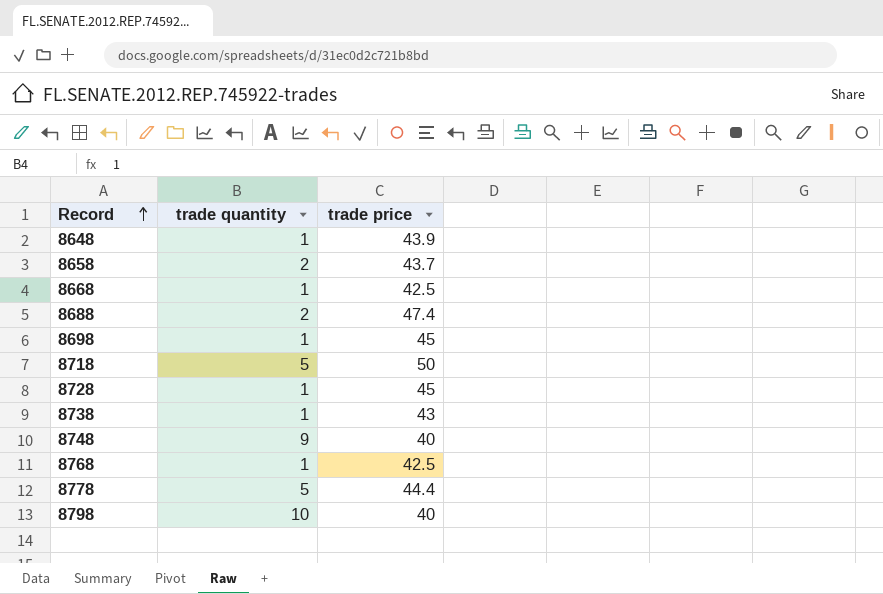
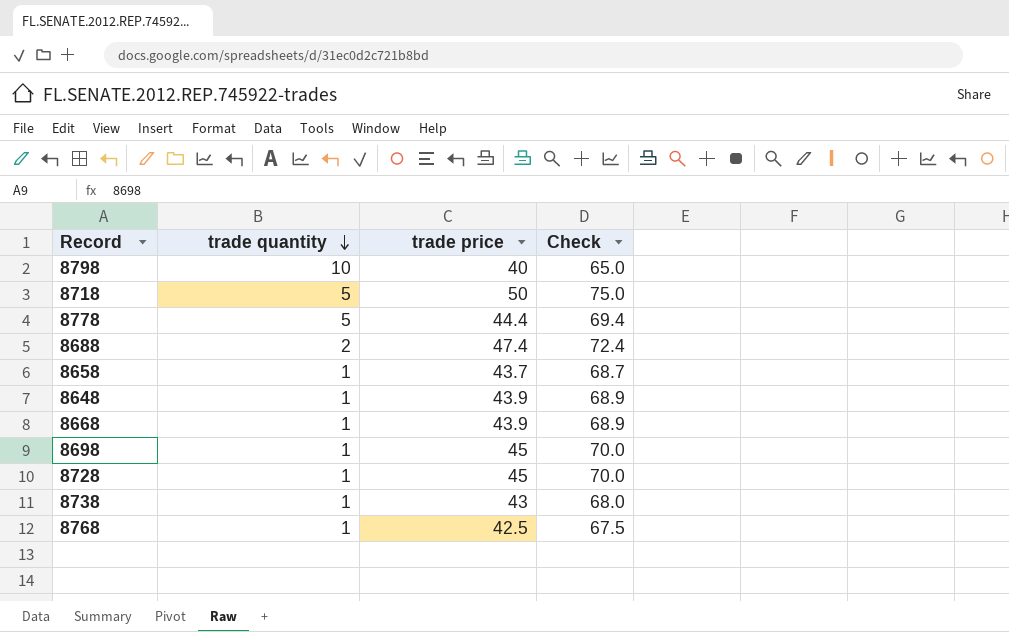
row order: Record ascending -> trade quantity descending
column Check | formula: none -> [trade price] + 25
row 8748: 9 | 40 -> none
8658 | trade quantity: 2 -> 1
8668 | trade price: 42.5 -> 43.9

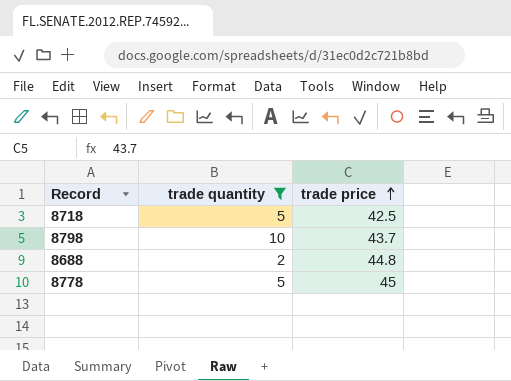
filter: none -> trade quantity != 1
row order: trade quantity descending -> trade price ascending
column Check | formula: [trade price] + 25 -> none
8718 | trade price: 50 -> 42.5
8798 | trade price: 40 -> 43.7
8688 | trade price: 47.4 -> 44.8
8778 | trade price: 44.4 -> 45

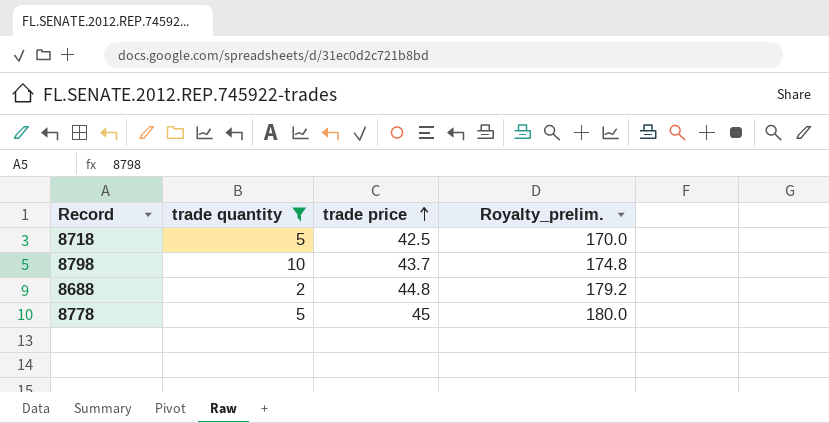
column Royalty_prelim. | formula: none -> [trade price] * 4

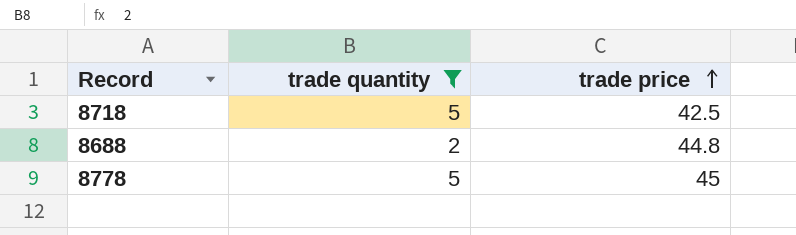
column Royalty_prelim. | formula: [trade price] * 4 -> none
row 8798: 10 | 43.7 | 174.8 -> none

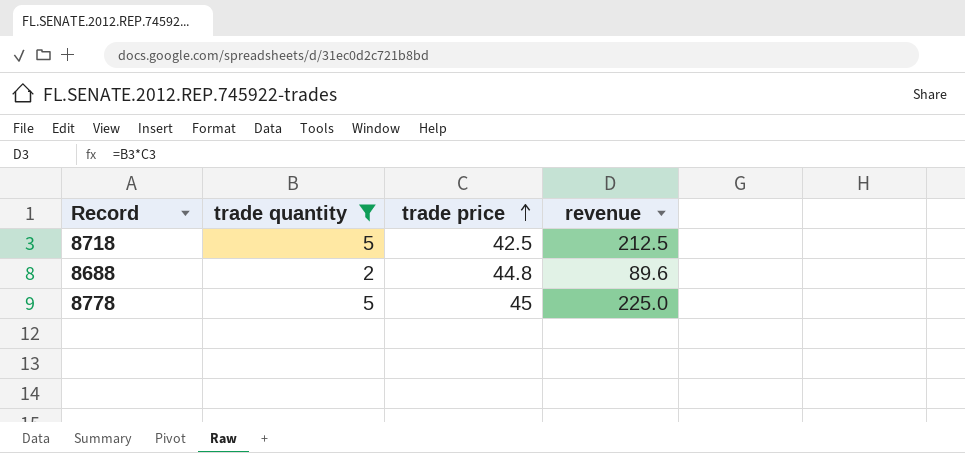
column revenue | formula: none -> [trade quantity] * [trade price]

